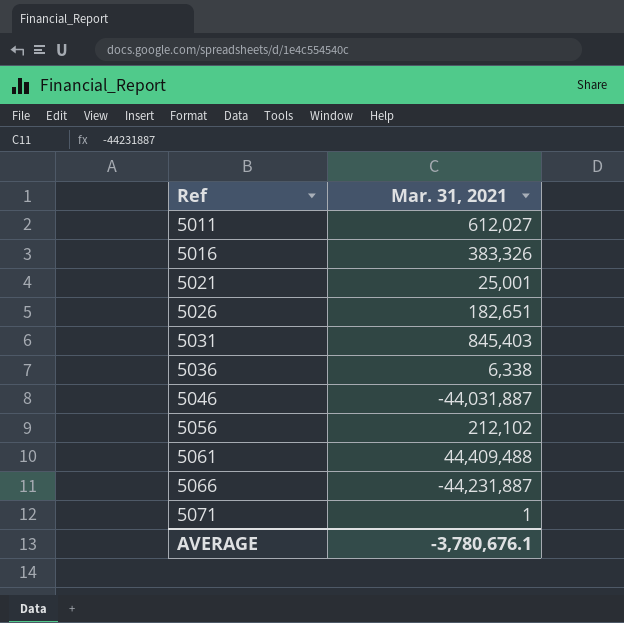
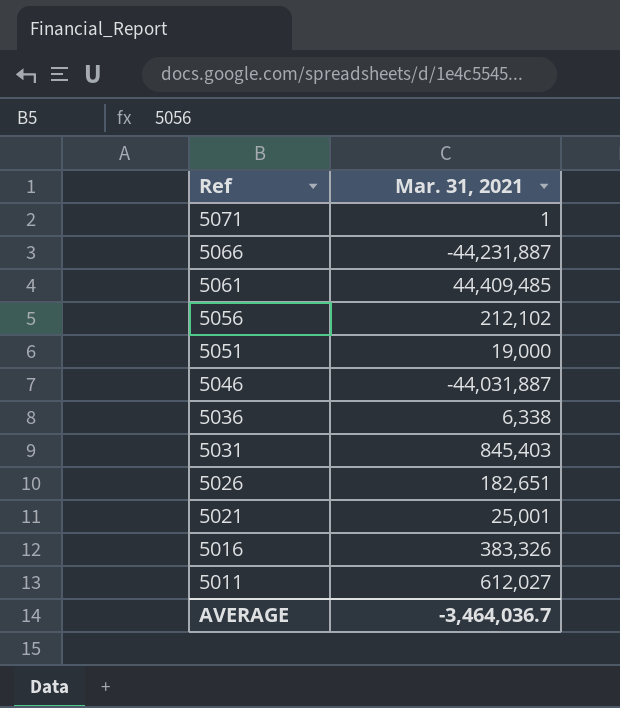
row order: Ref ascending -> Ref descending
5061 | Mar. 31, 2021: 44,409,488 -> 44,409,485
row 5051: none -> 19,000
AVERAGE | Mar. 31, 2021: -3,780,676.1 -> -3,464,036.7

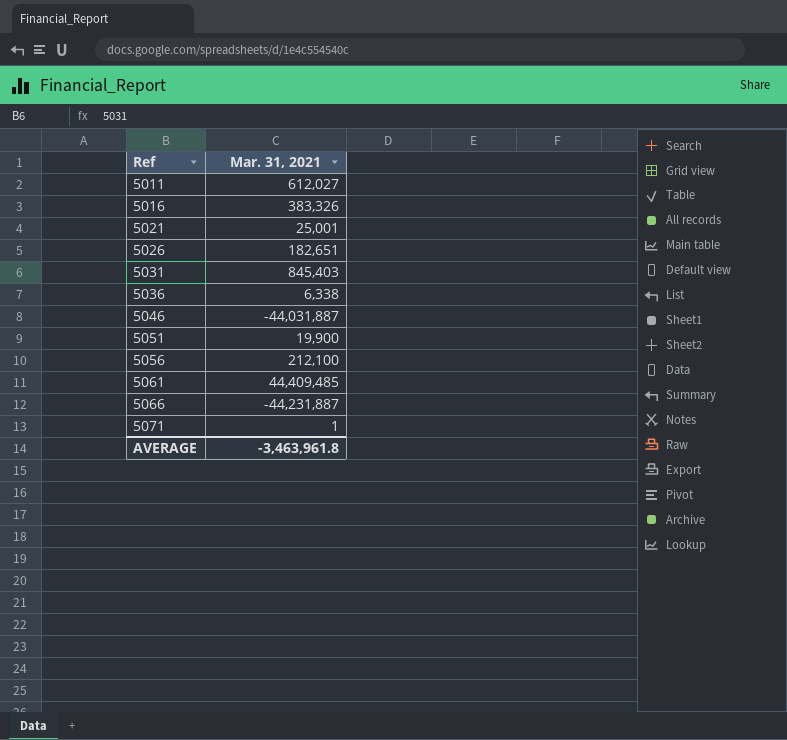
row order: Ref descending -> Ref ascending
5051 | Mar. 31, 2021: 19,000 -> 19,900
5056 | Mar. 31, 2021: 212,102 -> 212,100
AVERAGE | Mar. 31, 2021: -3,464,036.7 -> -3,463,961.8

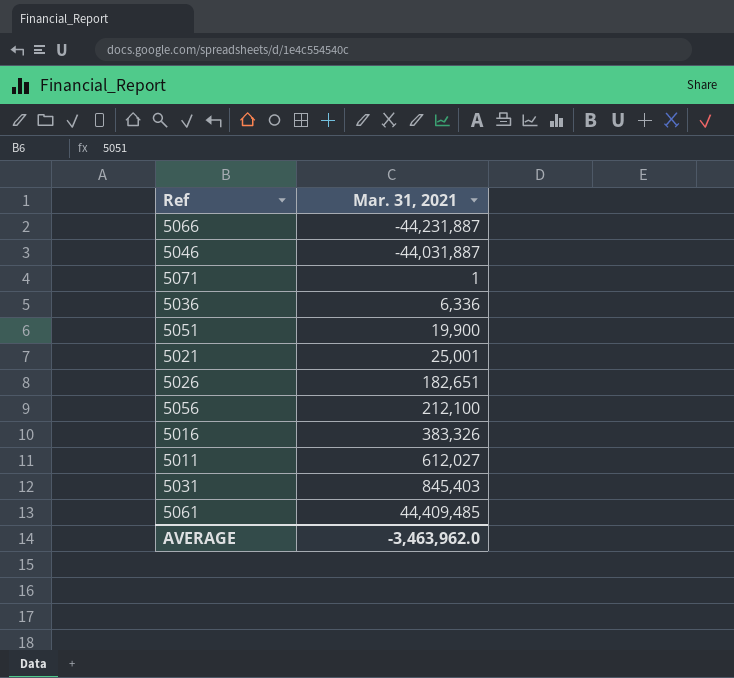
row order: Ref ascending -> Mar. 31, 2021 ascending
5036 | Mar. 31, 2021: 6,338 -> 6,336
AVERAGE | Mar. 31, 2021: -3,463,961.8 -> -3,463,962.0

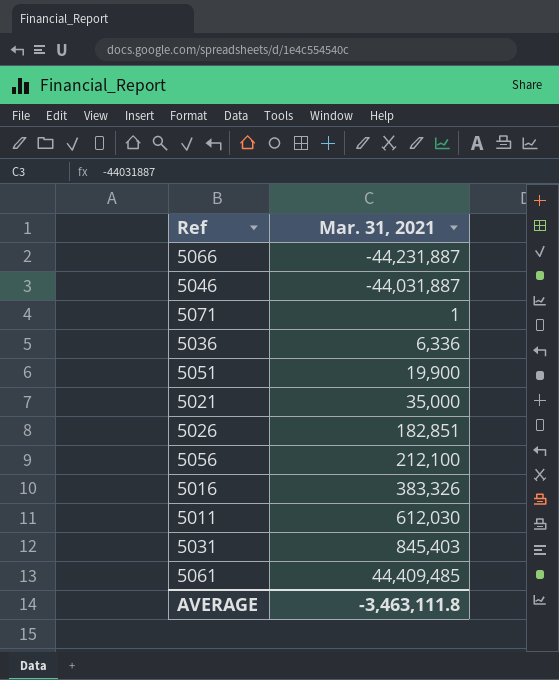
5021 | Mar. 31, 2021: 25,001 -> 35,000
5026 | Mar. 31, 2021: 182,651 -> 182,851
5011 | Mar. 31, 2021: 612,027 -> 612,030
AVERAGE | Mar. 31, 2021: -3,463,962.0 -> -3,463,111.8

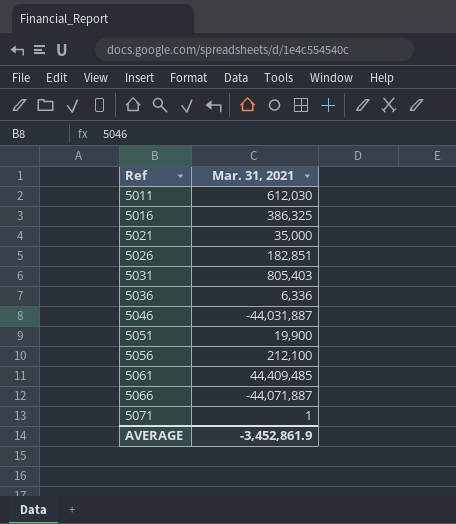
row order: Mar. 31, 2021 ascending -> Ref ascending
5016 | Mar. 31, 2021: 383,326 -> 386,325
5031 | Mar. 31, 2021: 845,403 -> 805,403
5066 | Mar. 31, 2021: -44,231,887 -> -44,071,887
AVERAGE | Mar. 31, 2021: -3,463,111.8 -> -3,452,861.9

